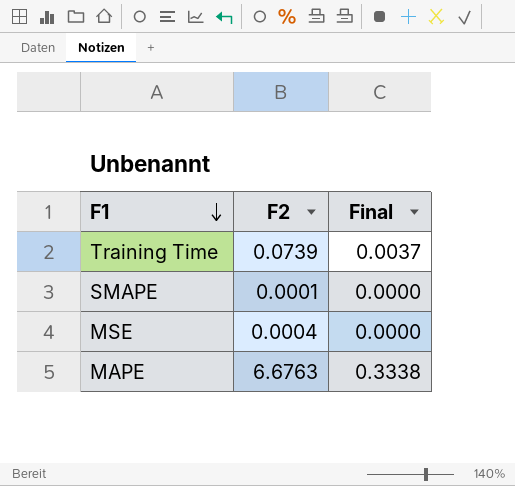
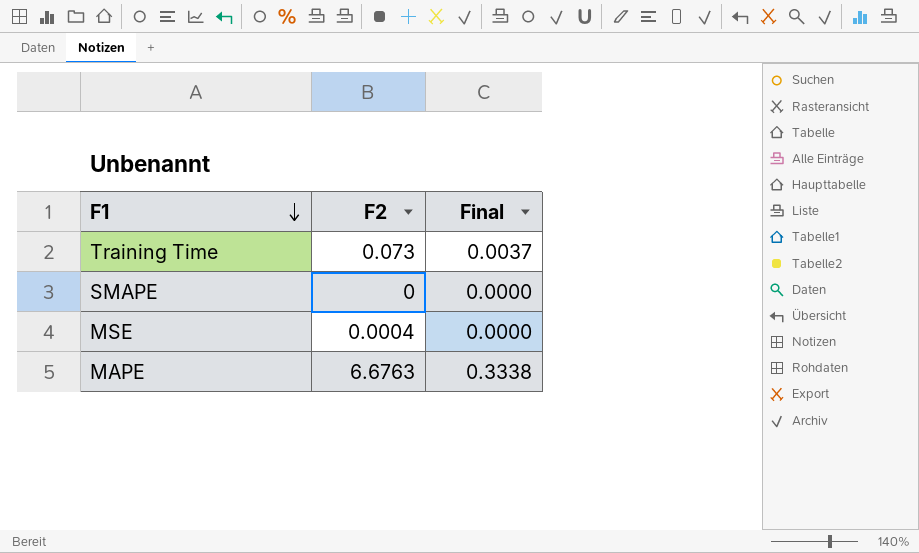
Training Time | F2: 0.0739 -> 0.073
SMAPE | F2: 0.0001 -> 0

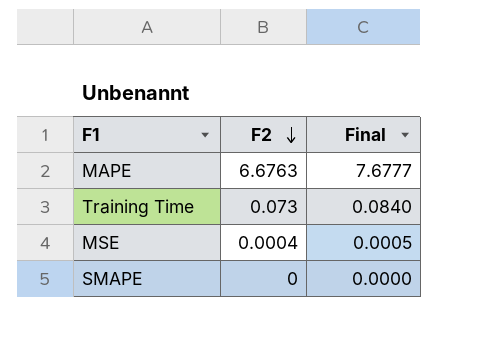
row order: F1 descending -> F2 descending
column Final | formula: [F2] * 0.05 -> [F2] * 1.15

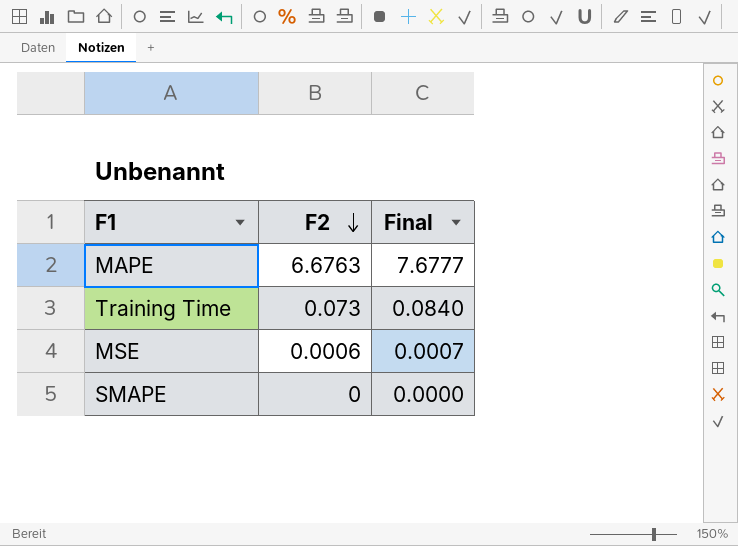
MSE | F2: 0.0004 -> 0.0006
MSE | Final: 0.0005 -> 0.0007

